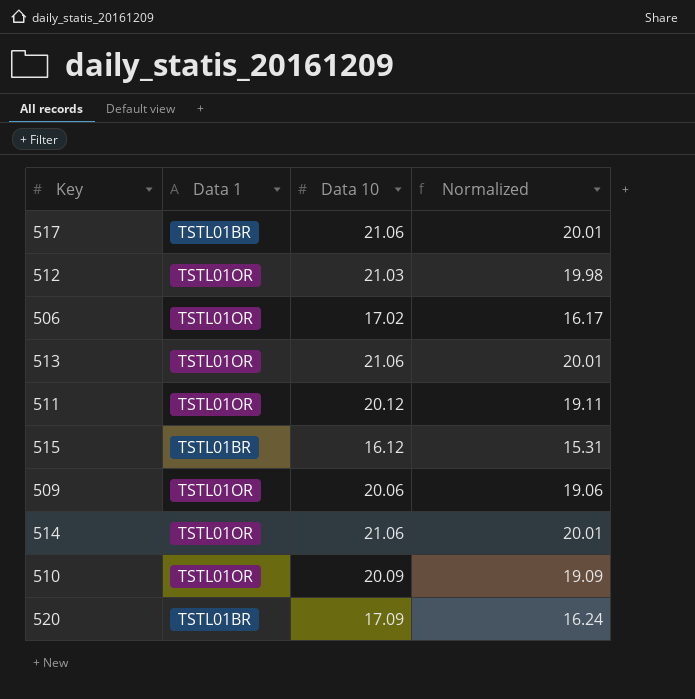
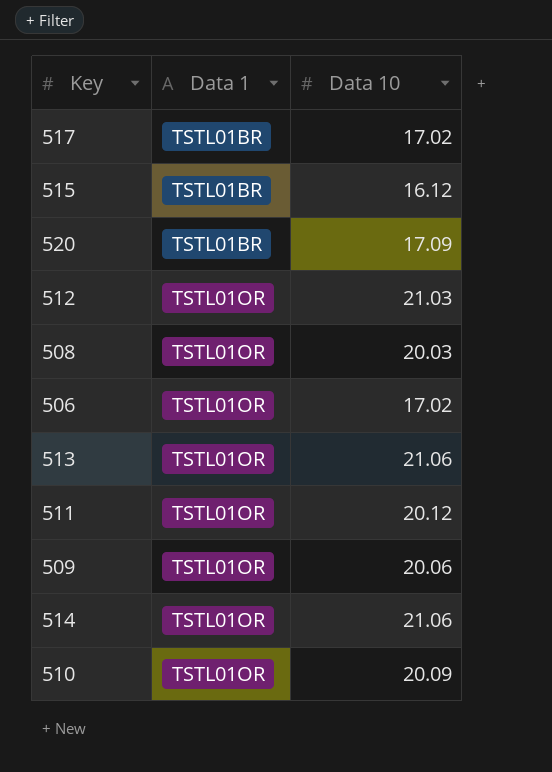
row order: none -> Data 1 ascending
column Normalized | formula: [Data 10] * 0.95 -> none
517 | Data 10: 21.06 -> 17.02
row 508: none -> TSTL01OR | 20.03

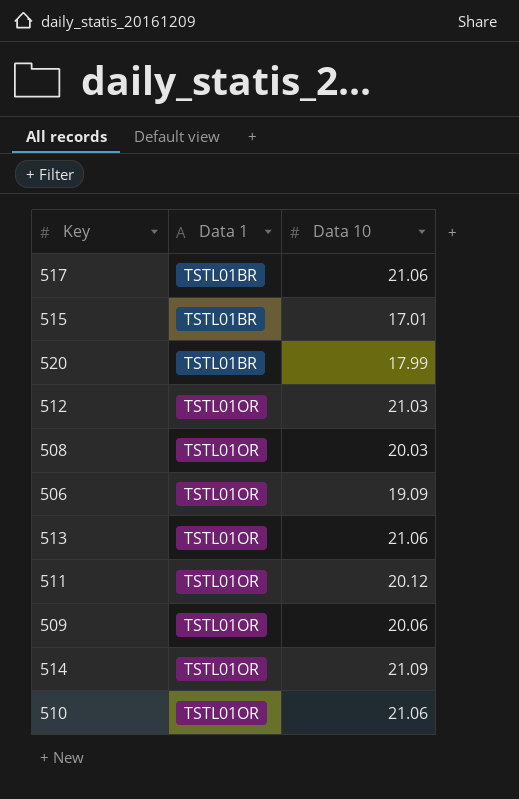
517 | Data 10: 17.02 -> 21.06
515 | Data 10: 16.12 -> 17.01
520 | Data 10: 17.09 -> 17.99
506 | Data 10: 17.02 -> 19.09
514 | Data 10: 21.06 -> 21.09
510 | Data 10: 20.09 -> 21.06

